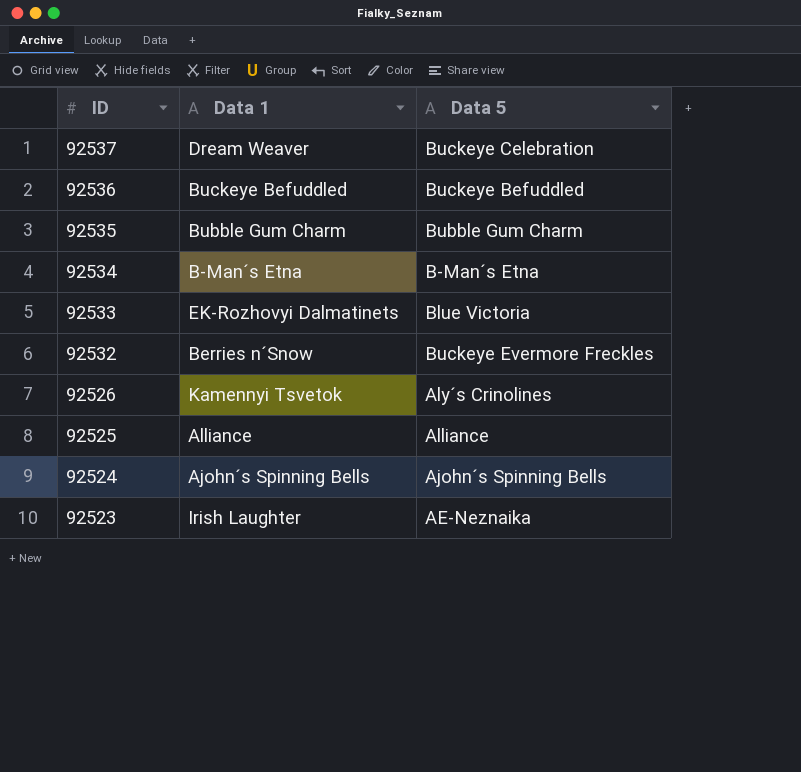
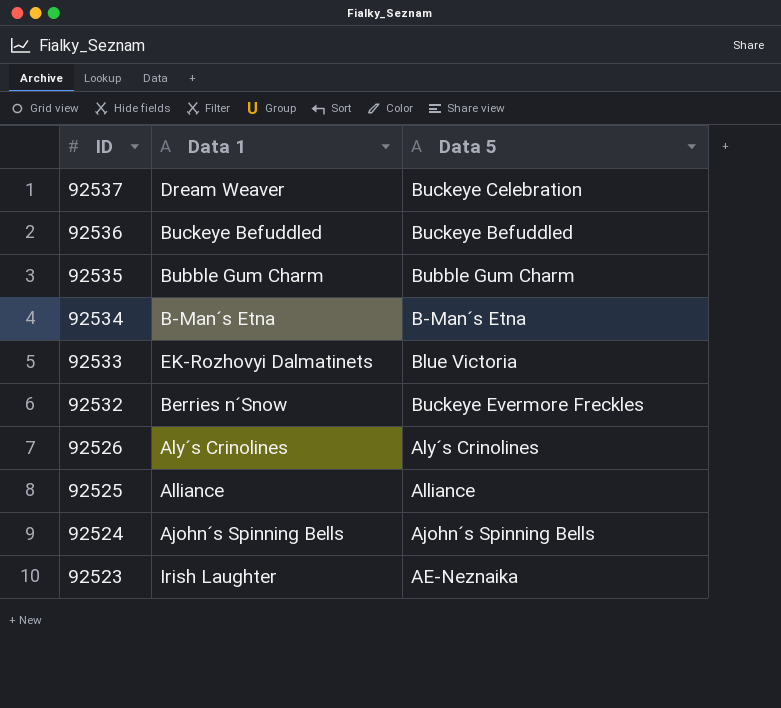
92526 | Data 1: Kamennyi Tsvetok -> Aly´s Crinolines

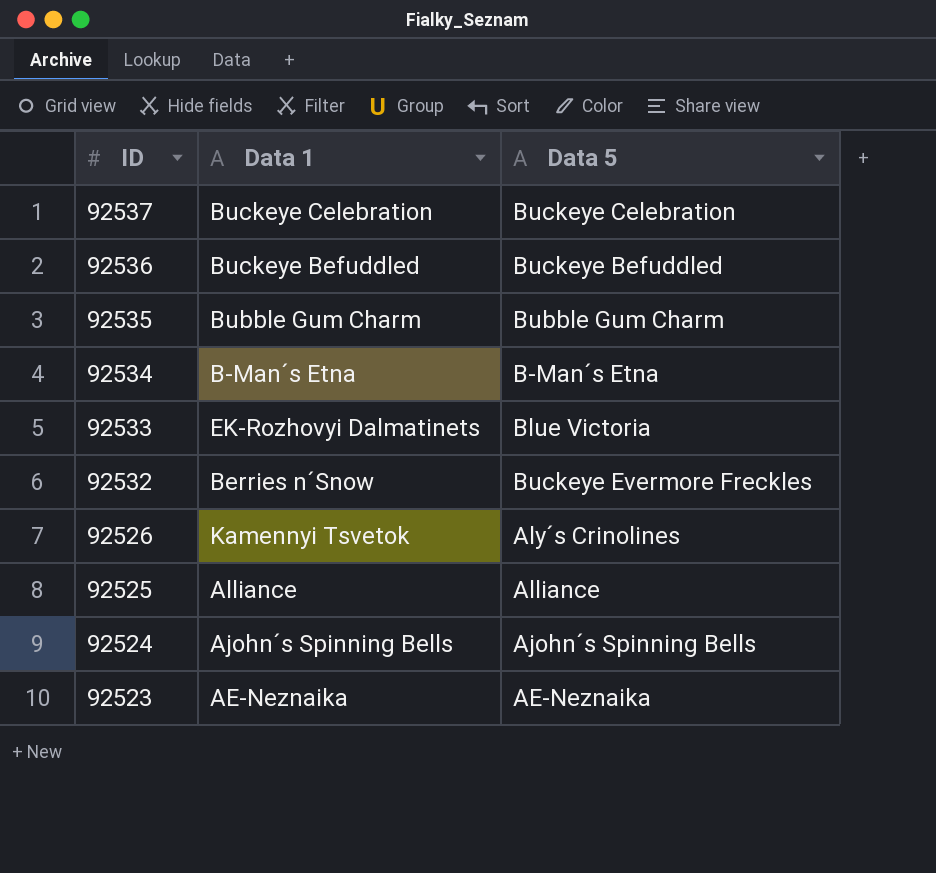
92537 | Data 1: Dream Weaver -> Buckeye Celebration
92526 | Data 1: Aly´s Crinolines -> Kamennyi Tsvetok
92523 | Data 1: Irish Laughter -> AE-Neznaika

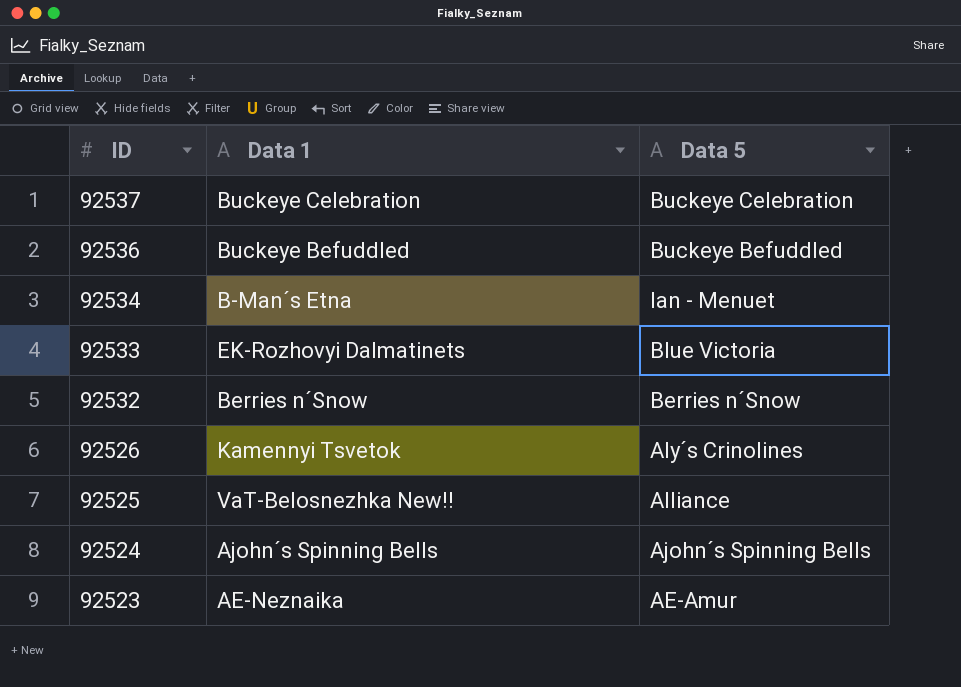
row 92535: Bubble Gum Charm | Bubble Gum Charm -> none
92534 | Data 5: B-Man´s Etna -> Ian - Menuet
92532 | Data 5: Buckeye Evermore Freckles -> Berries n´Snow
92525 | Data 1: Alliance -> VaT-Belosnezhka New!!
92523 | Data 5: AE-Neznaika -> AE-Amur

